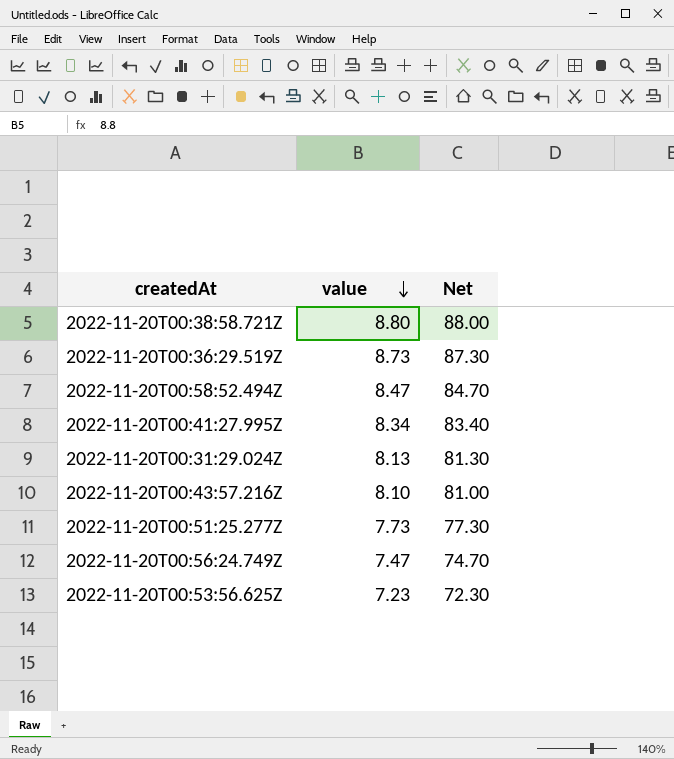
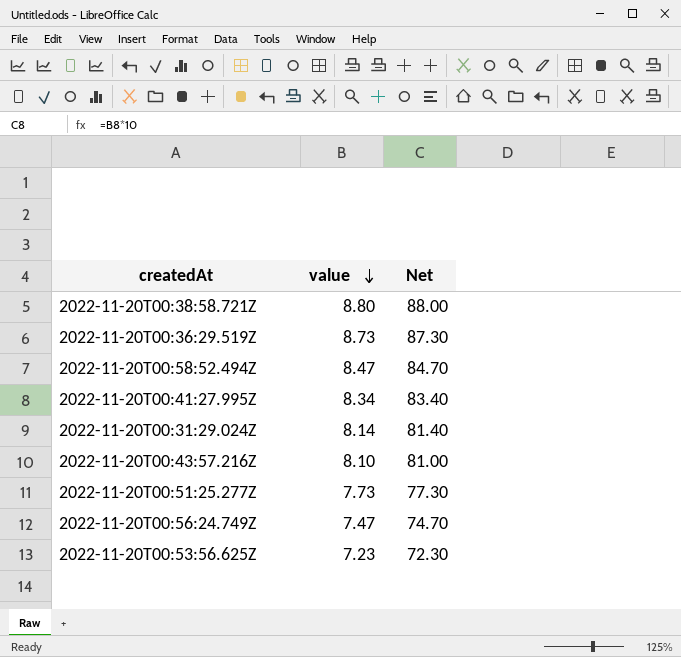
2022-11-20T00:31:29.024Z | value: 8.13 -> 8.14
2022-11-20T00:31:29.024Z | Net: 81.30 -> 81.40

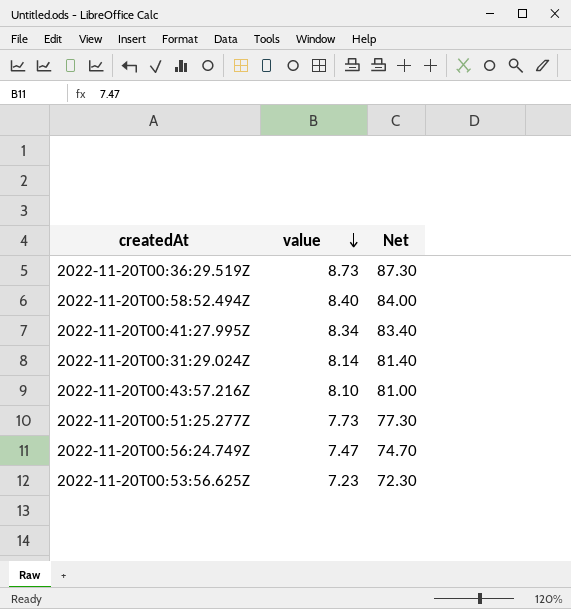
row 2022-11-20T00:38:58.721Z: 8.80 | 88.00 -> none
2022-11-20T00:58:52.494Z | value: 8.47 -> 8.40
2022-11-20T00:58:52.494Z | Net: 84.70 -> 84.00

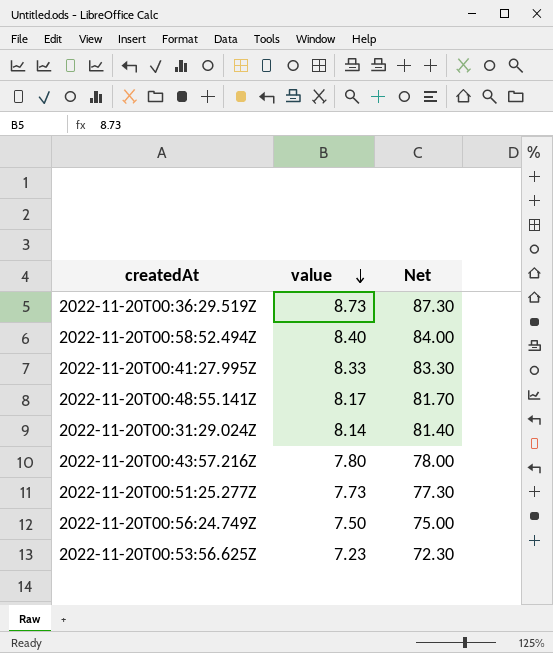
2022-11-20T00:41:27.995Z | value: 8.34 -> 8.33
2022-11-20T00:41:27.995Z | Net: 83.40 -> 83.30
row 2022-11-20T00:48:55.141Z: none -> 8.17 | 81.70
2022-11-20T00:43:57.216Z | value: 8.10 -> 7.80
2022-11-20T00:43:57.216Z | Net: 81.00 -> 78.00
2022-11-20T00:56:24.749Z | value: 7.47 -> 7.50
2022-11-20T00:56:24.749Z | Net: 74.70 -> 75.00

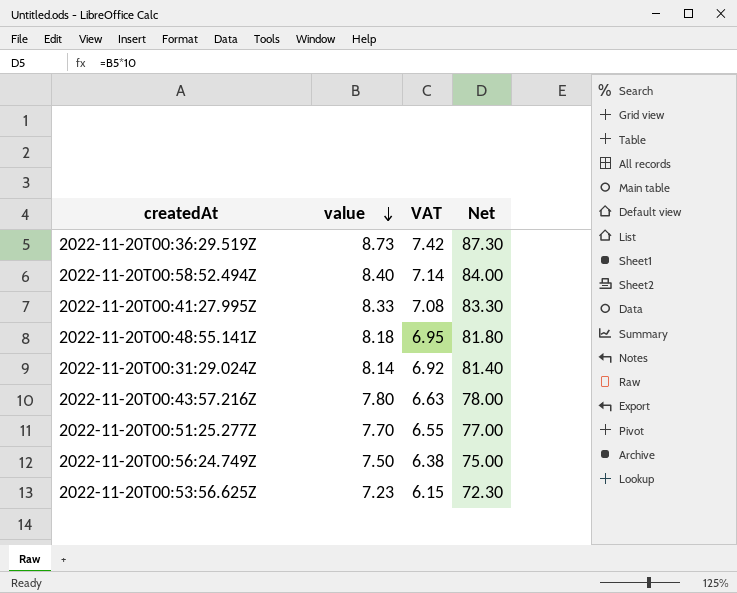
column VAT | formula: none -> [value] * 0.85
2022-11-20T00:48:55.141Z | value: 8.17 -> 8.18
2022-11-20T00:48:55.141Z | Net: 81.70 -> 81.80
2022-11-20T00:51:25.277Z | value: 7.73 -> 7.70
2022-11-20T00:51:25.277Z | Net: 77.30 -> 77.00

